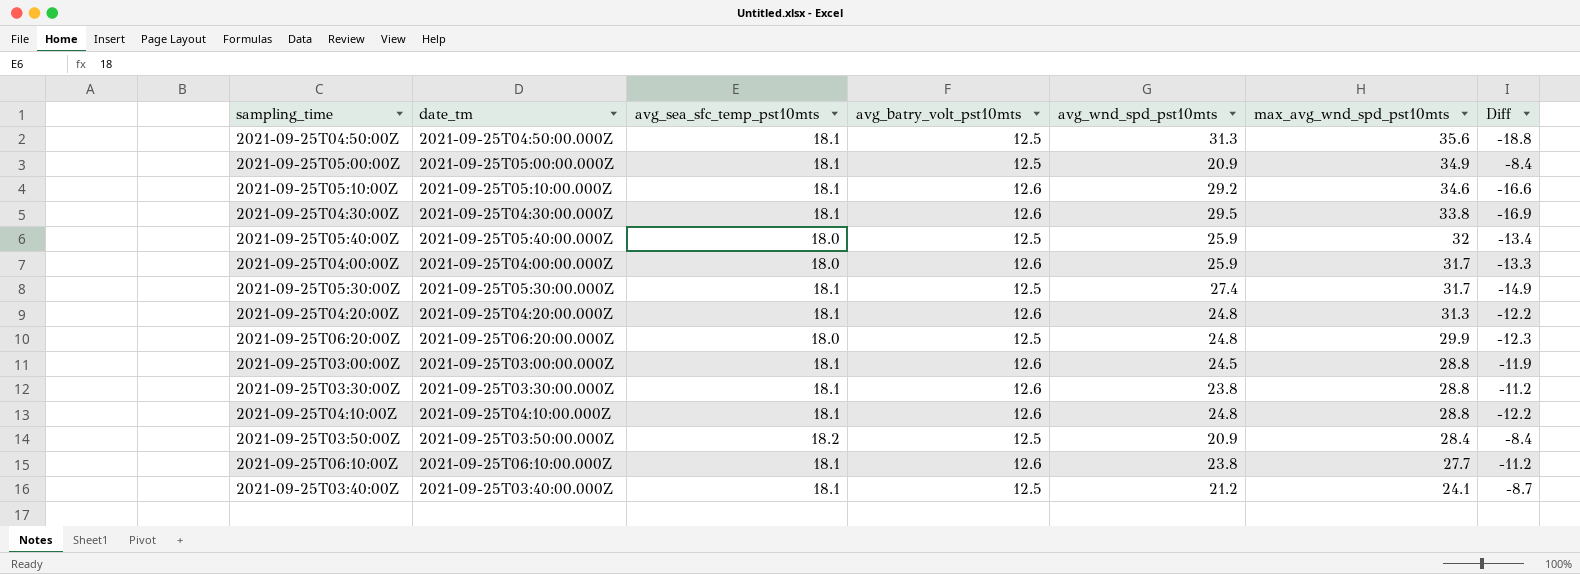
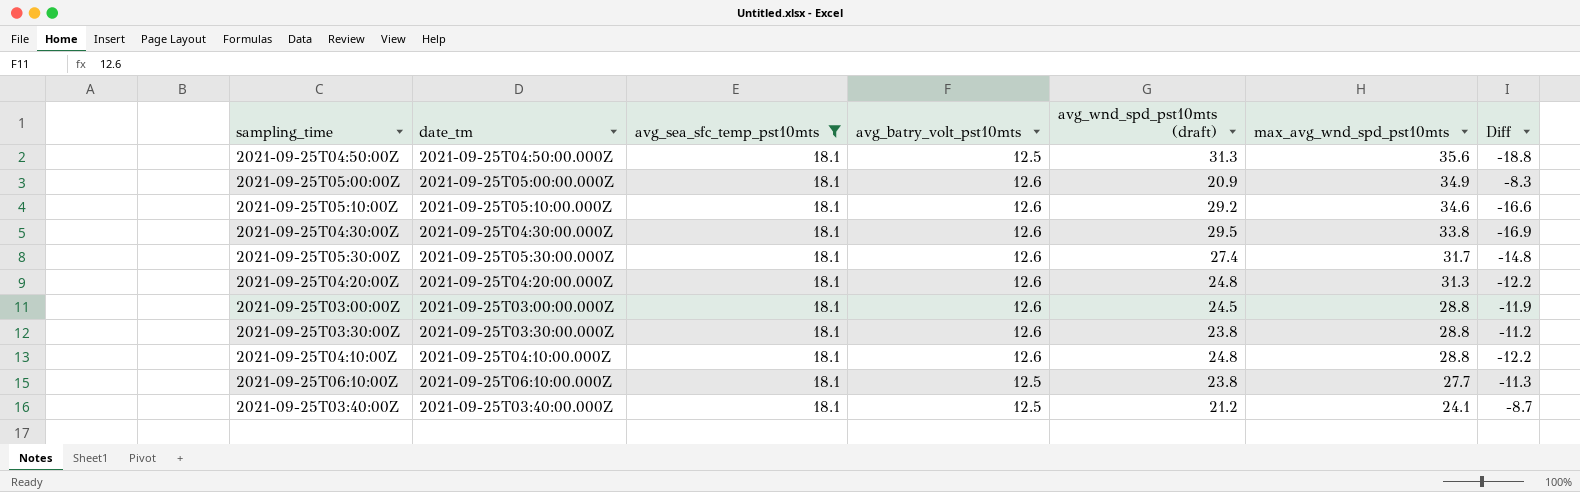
filter: none -> avg_sea_sfc_temp_pst10mts = 18.1
column name: avg_wnd_spd_pst10mts -> avg_wnd_spd_pst10mts (draft)
2021-09-25T05:00:00Z | avg_batry_volt_pst10mts: 12.5 -> 12.6
2021-09-25T05:00:00Z | Diff: -8.4 -> -8.3
2021-09-25T05:30:00Z | avg_batry_volt_pst10mts: 12.5 -> 12.6
2021-09-25T05:30:00Z | Diff: -14.9 -> -14.8
2021-09-25T06:10:00Z | avg_batry_volt_pst10mts: 12.6 -> 12.5
2021-09-25T06:10:00Z | Diff: -11.2 -> -11.3

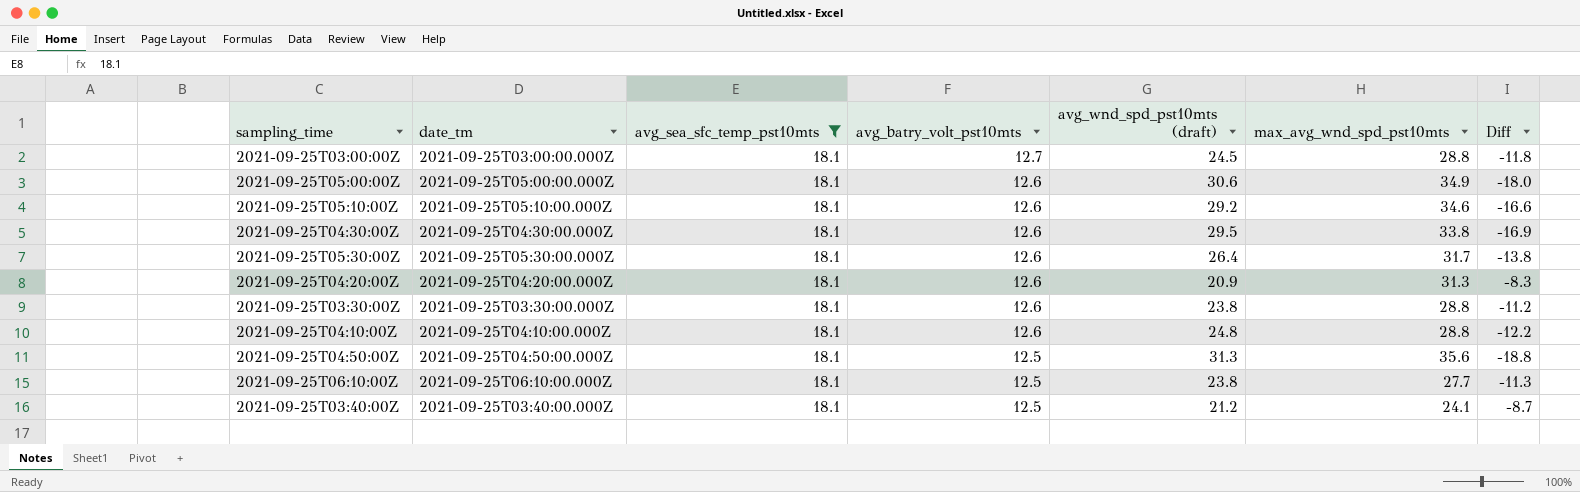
row order: max_avg_wnd_spd_pst10mts descending -> avg_batry_volt_pst10mts descending
2021-09-25T03:00:00Z | avg_batry_volt_pst10mts: 12.6 -> 12.7
2021-09-25T03:00:00Z | Diff: -11.9 -> -11.8
2021-09-25T05:00:00Z | avg_wnd_spd_pst10mts (draft): 20.9 -> 30.6
2021-09-25T05:00:00Z | Diff: -8.3 -> -18.0
2021-09-25T05:30:00Z | avg_wnd_spd_pst10mts (draft): 27.4 -> 26.4
2021-09-25T05:30:00Z | Diff: -14.8 -> -13.8
2021-09-25T04:20:00Z | avg_wnd_spd_pst10mts (draft): 24.8 -> 20.9
2021-09-25T04:20:00Z | Diff: -12.2 -> -8.3

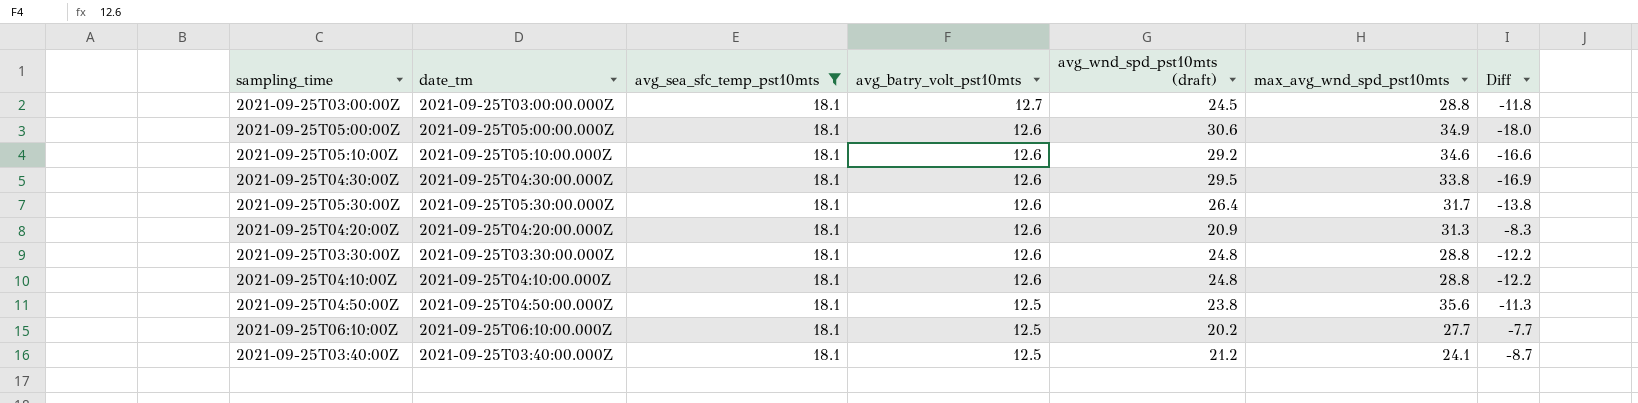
2021-09-25T03:30:00Z | avg_wnd_spd_pst10mts (draft): 23.8 -> 24.8
2021-09-25T03:30:00Z | Diff: -11.2 -> -12.2
2021-09-25T04:50:00Z | avg_wnd_spd_pst10mts (draft): 31.3 -> 23.8
2021-09-25T04:50:00Z | Diff: -18.8 -> -11.3
2021-09-25T06:10:00Z | avg_wnd_spd_pst10mts (draft): 23.8 -> 20.2
2021-09-25T06:10:00Z | Diff: -11.3 -> -7.7

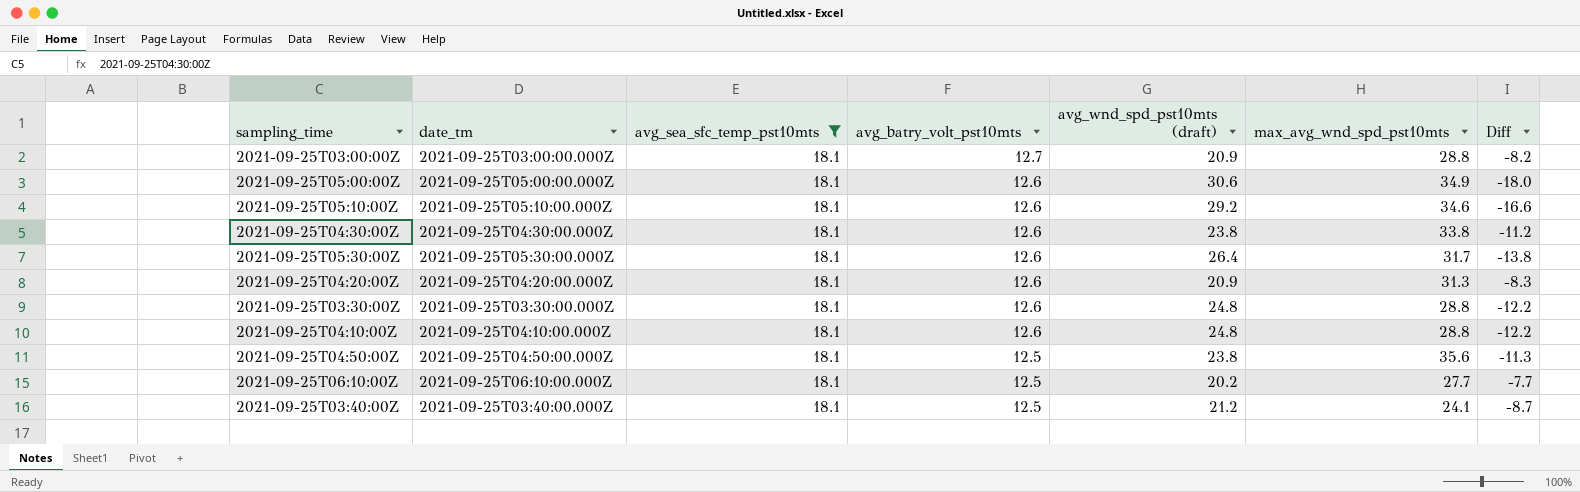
2021-09-25T03:00:00Z | avg_wnd_spd_pst10mts (draft): 24.5 -> 20.9
2021-09-25T03:00:00Z | Diff: -11.8 -> -8.2
2021-09-25T04:30:00Z | avg_wnd_spd_pst10mts (draft): 29.5 -> 23.8
2021-09-25T04:30:00Z | Diff: -16.9 -> -11.2

